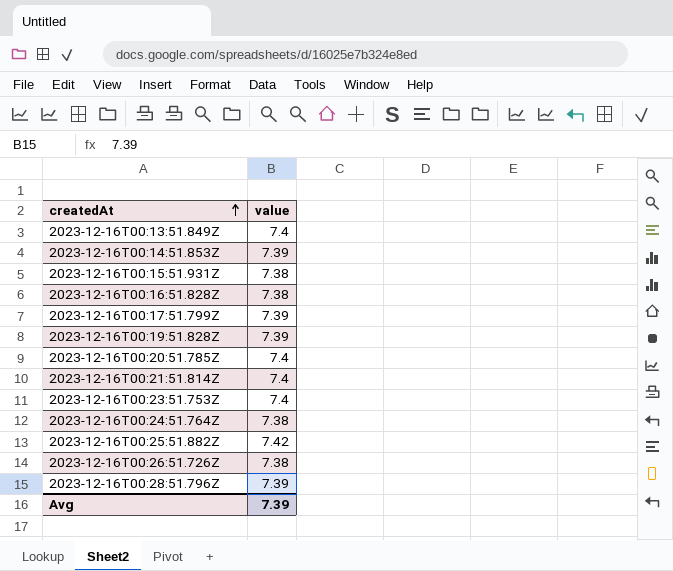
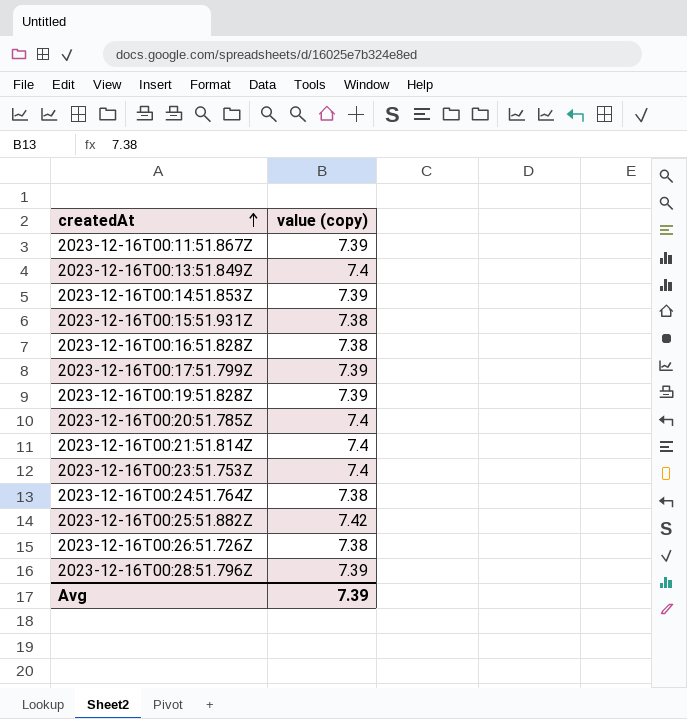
column name: value -> value (copy)
row 2023-12-16T00:11:51.867Z: none -> 7.39

